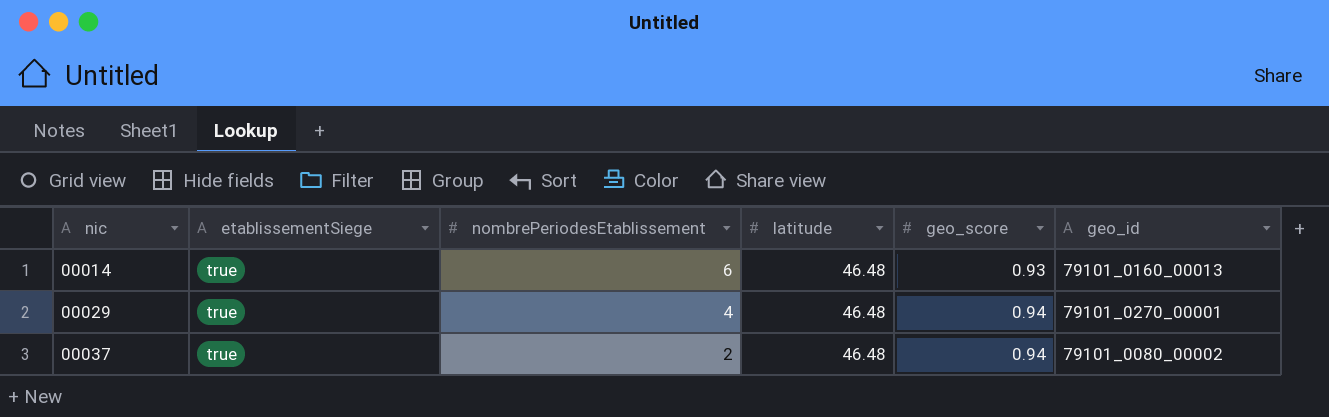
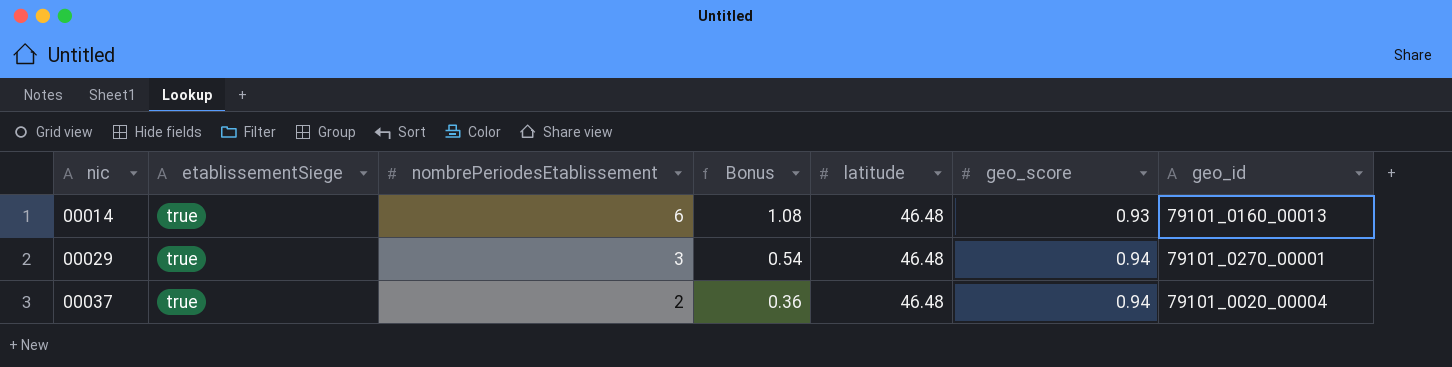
column Bonus | formula: none -> [nombrePeriodesEtablissement] * 0.18
00029 | nombrePeriodesEtablissement: 4 -> 3
00037 | geo_id: 79101_0080_00002 -> 79101_0020_00004

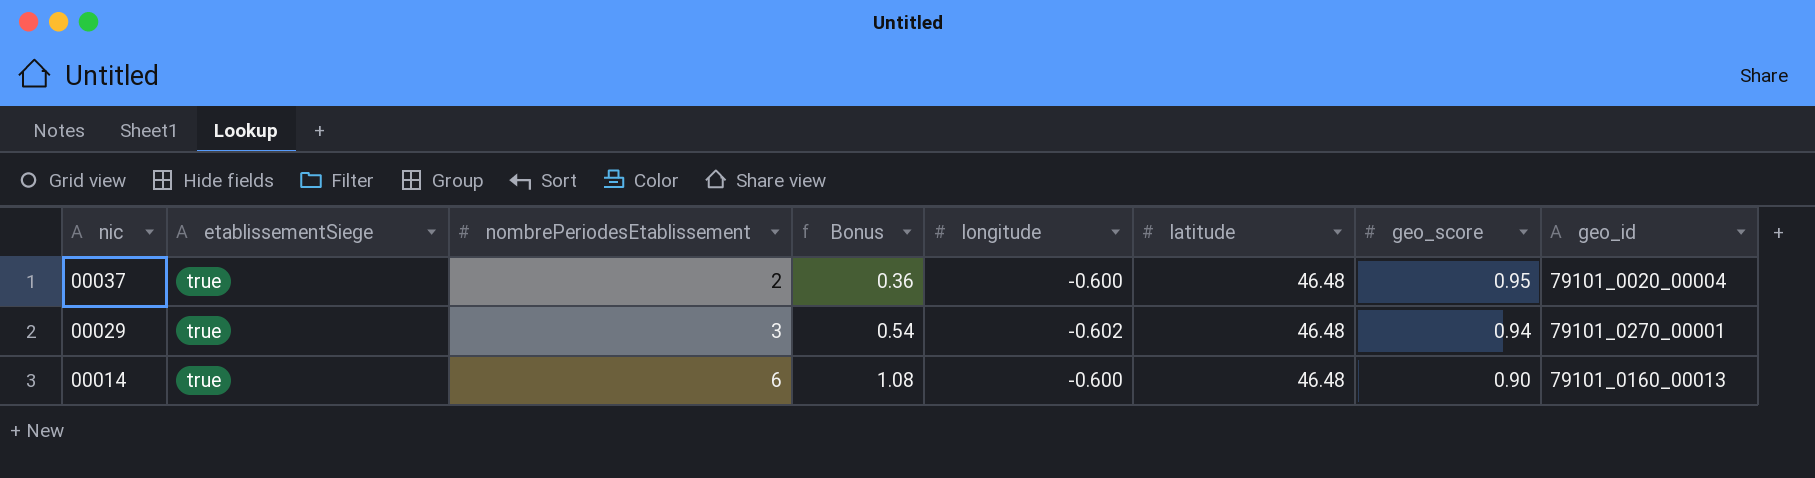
row order: nic ascending -> nic descending
column longitude | position: none -> 5
00037 | geo_score: 0.94 -> 0.95
00014 | geo_score: 0.93 -> 0.90

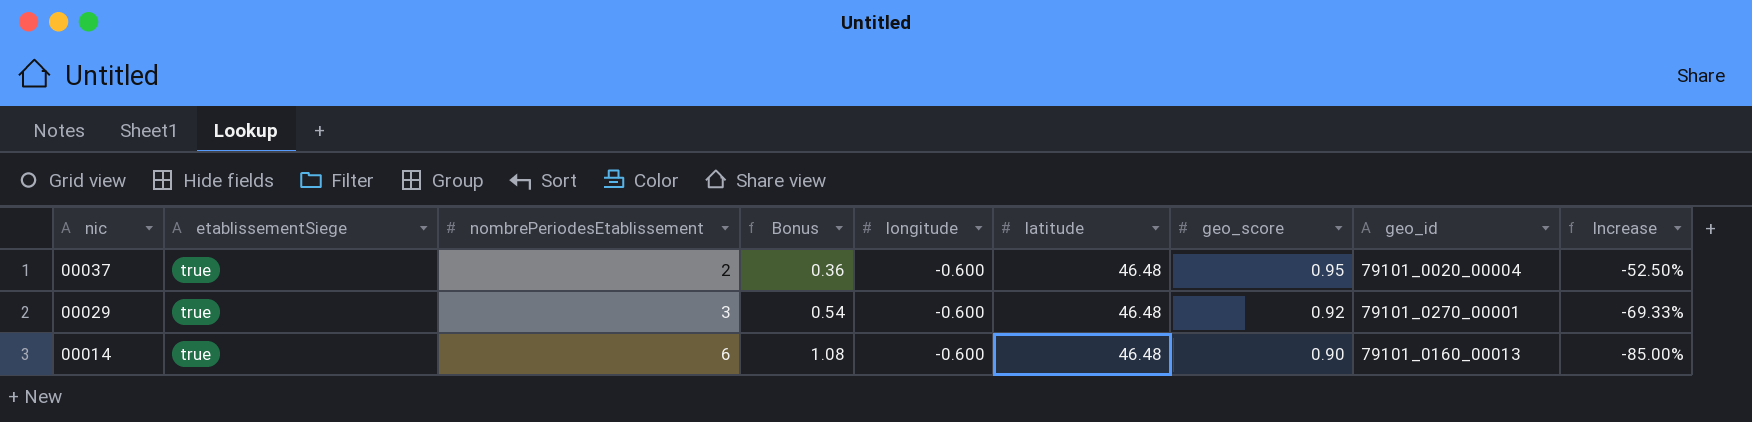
column Increase | formula: none -> ([geo_score] - [nombrePeriodesEtablissement]) / [nombrePeriodesEtablissement]
00029 | longitude: -0.602 -> -0.600
00029 | geo_score: 0.94 -> 0.92

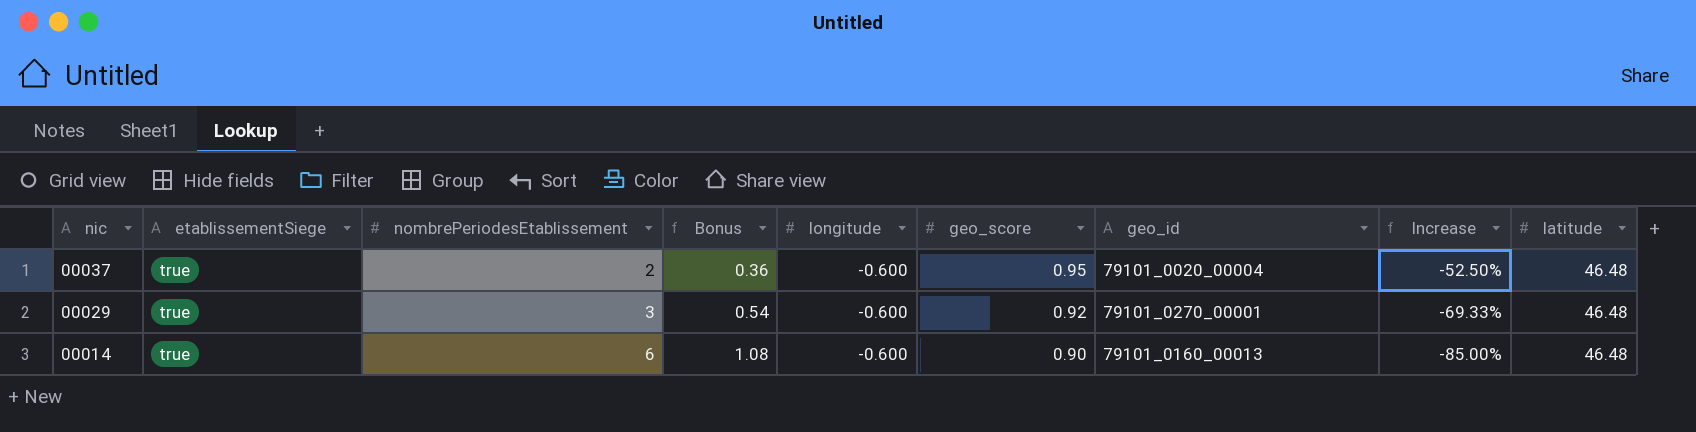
column latitude | position: 6 -> 9

